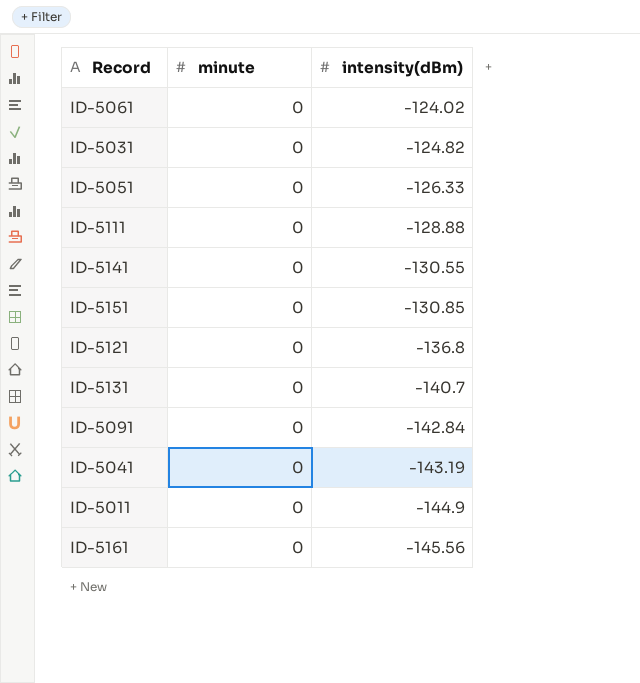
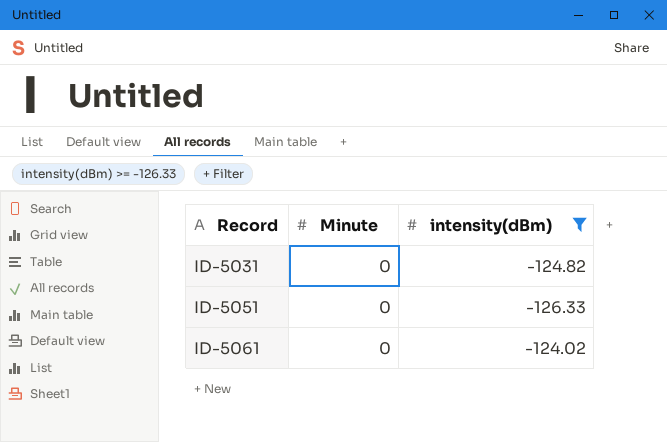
filter: none -> intensity(dBm) >= -126.33
row order: intensity(dBm) descending -> Record ascending
column name: minute -> Minute

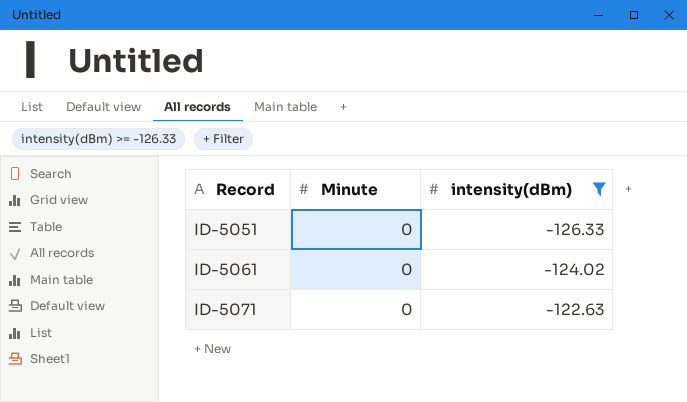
row ID-5031: 0 | -124.82 -> none
row ID-5071: none -> 0 | -122.63

